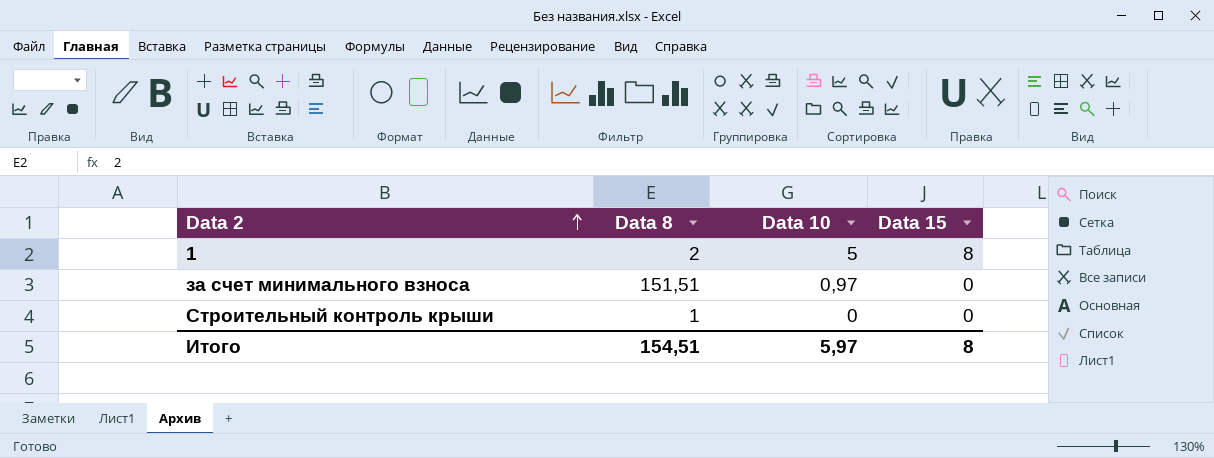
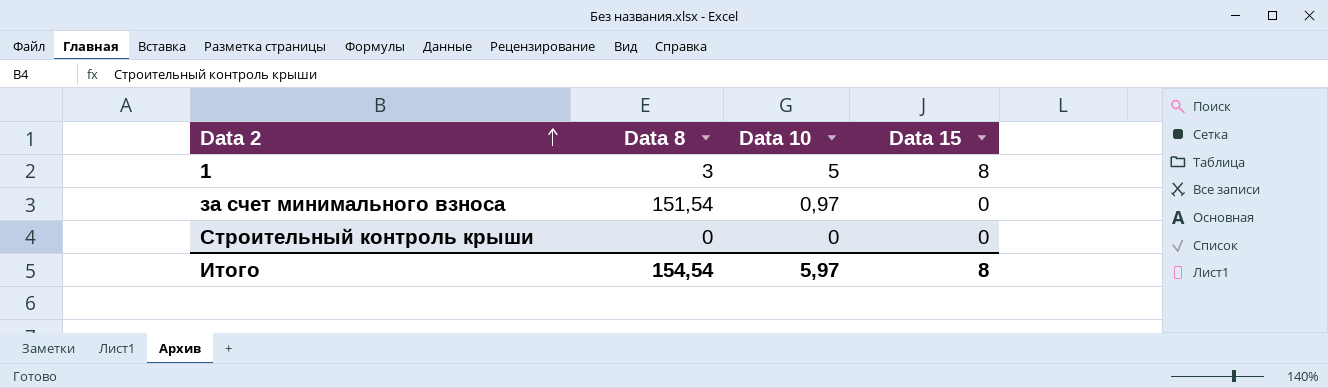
1 | Data 8: 2 -> 3
за счет минимального взноса | Data 8: 151,51 -> 151,54
Строительный контроль крыши | Data 8: 1 -> 0
Итого | Data 8: 154,51 -> 154,54

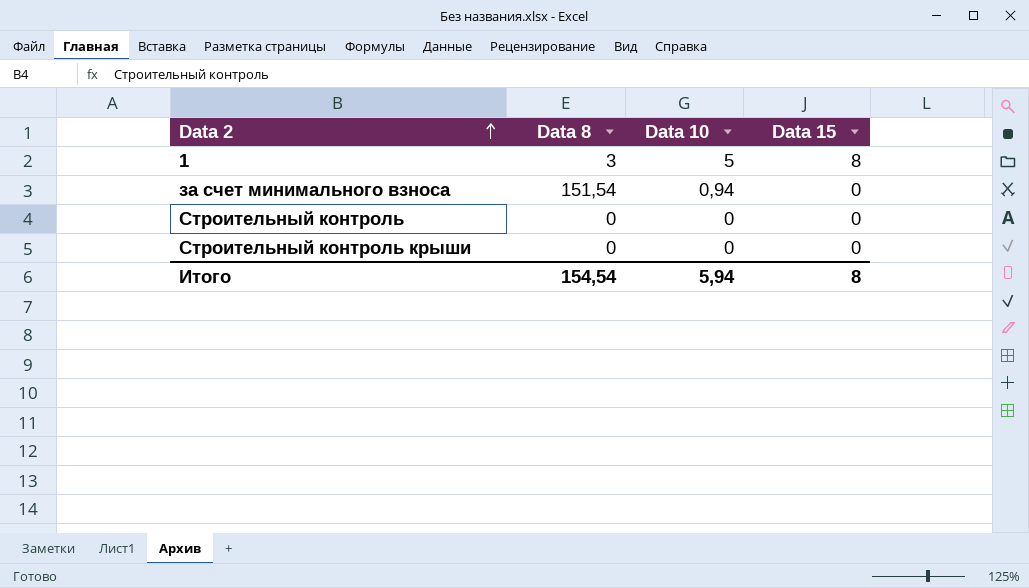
за счет минимального взноса | Data 10: 0,97 -> 0,94
row Строительный контроль: none -> 0 | 0 | 0
Итого | Data 10: 5,97 -> 5,94

